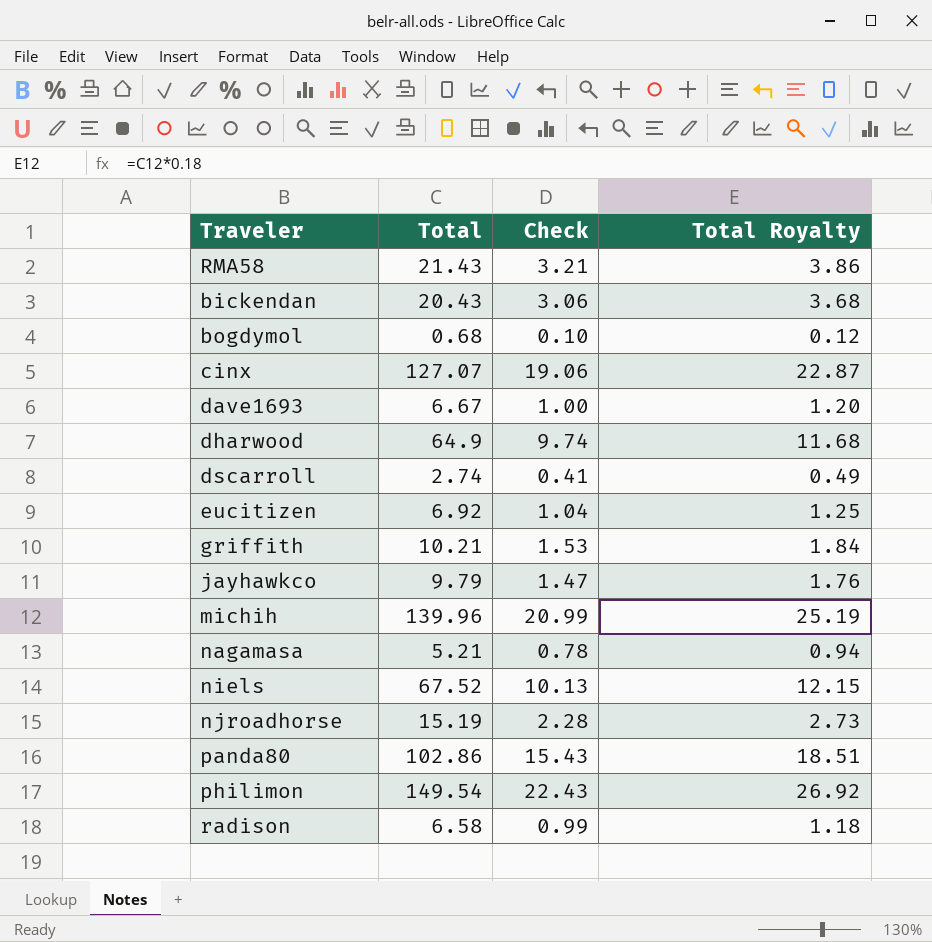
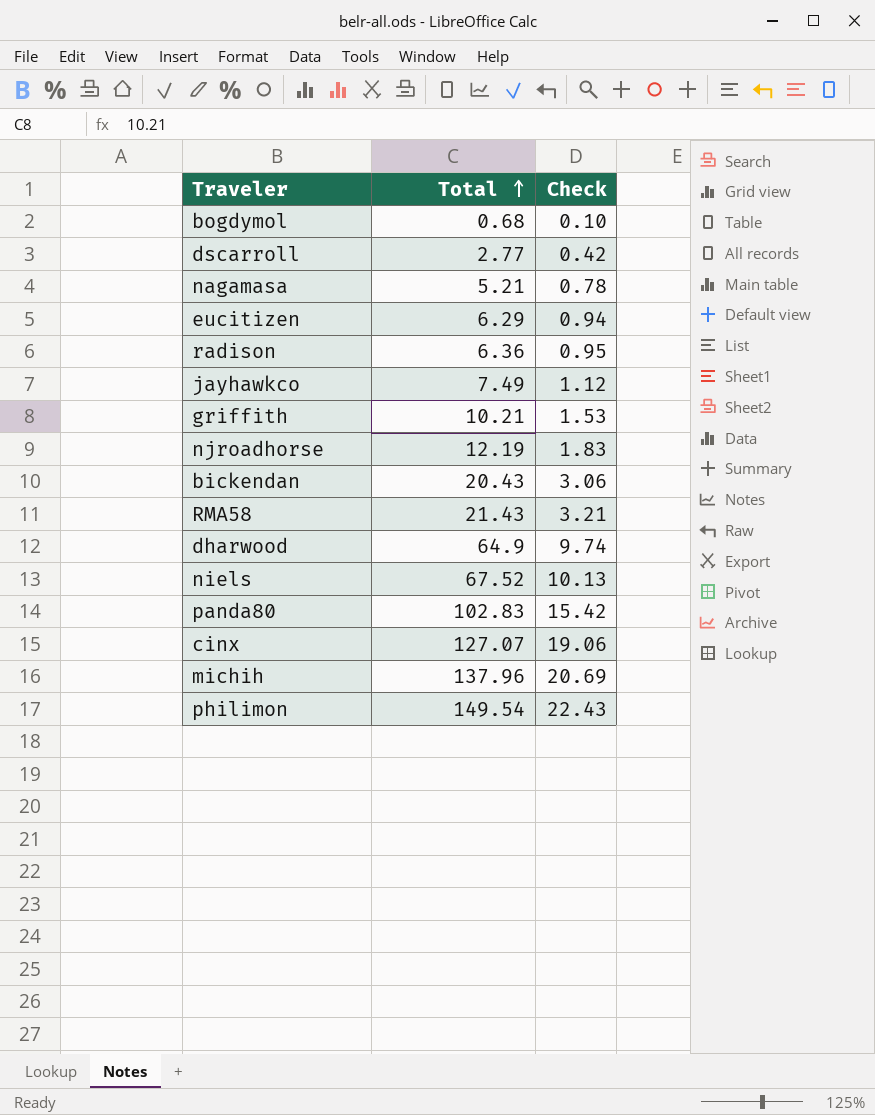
row order: none -> Total ascending
column Total Royalty | formula: [Total] * 0.18 -> none
row dave1693: 6.67 | 1.00 | 1.20 -> none
dscarroll | Total: 2.74 -> 2.77
dscarroll | Check: 0.41 -> 0.42
eucitizen | Total: 6.92 -> 6.29
eucitizen | Check: 1.04 -> 0.94
radison | Total: 6.58 -> 6.36
radison | Check: 0.99 -> 0.95
jayhawkco | Total: 9.79 -> 7.49
jayhawkco | Check: 1.47 -> 1.12
njroadhorse | Total: 15.19 -> 12.19
njroadhorse | Check: 2.28 -> 1.83
panda80 | Total: 102.86 -> 102.83
panda80 | Check: 15.43 -> 15.42
michih | Total: 139.96 -> 137.96
michih | Check: 20.99 -> 20.69

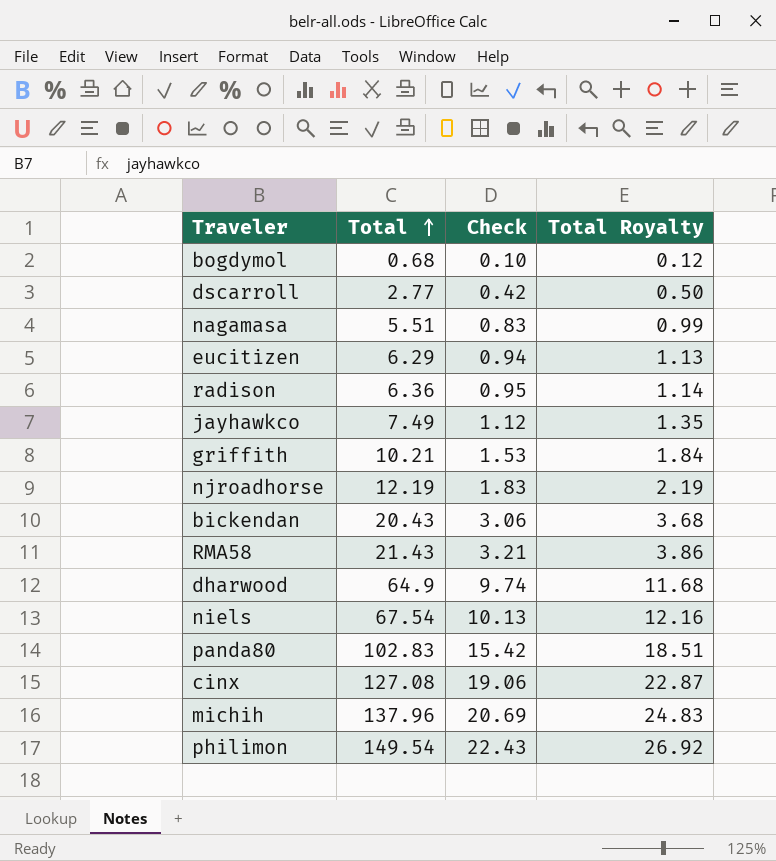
column Total Royalty | formula: none -> [Total] * 0.18
nagamasa | Total: 5.21 -> 5.51
nagamasa | Check: 0.78 -> 0.83
niels | Total: 67.52 -> 67.54
cinx | Total: 127.07 -> 127.08

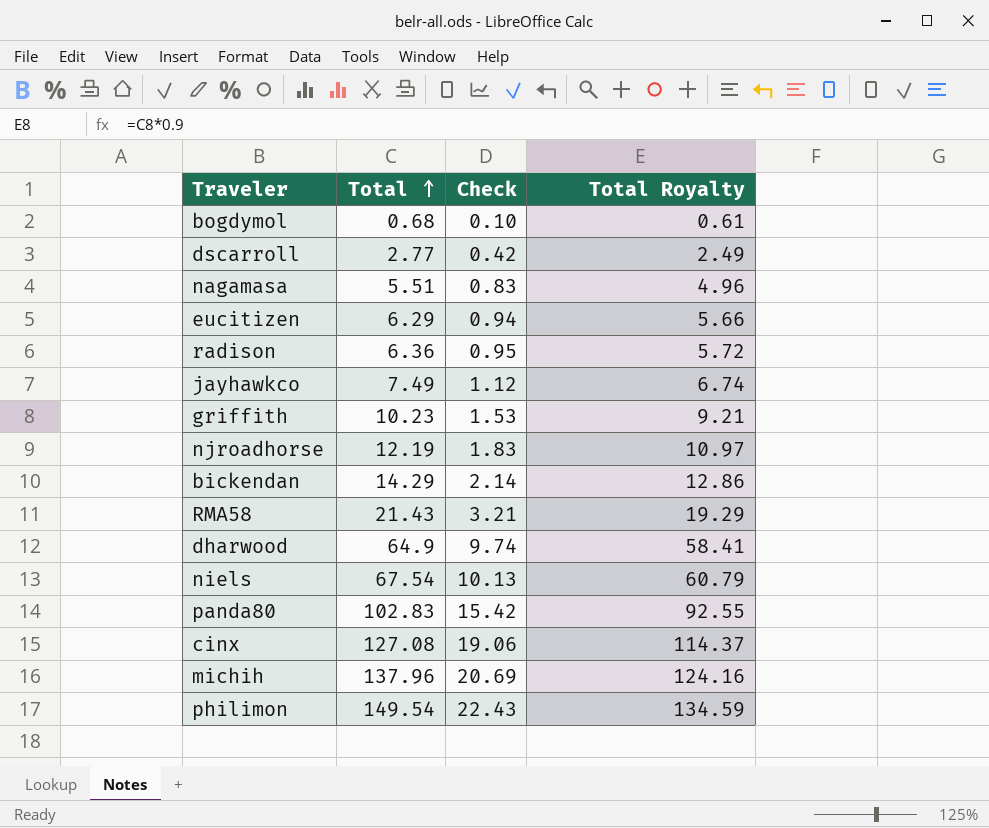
column Total Royalty | formula: [Total] * 0.18 -> [Total] * 0.9
griffith | Total: 10.21 -> 10.23
bickendan | Total: 20.43 -> 14.29
bickendan | Check: 3.06 -> 2.14

